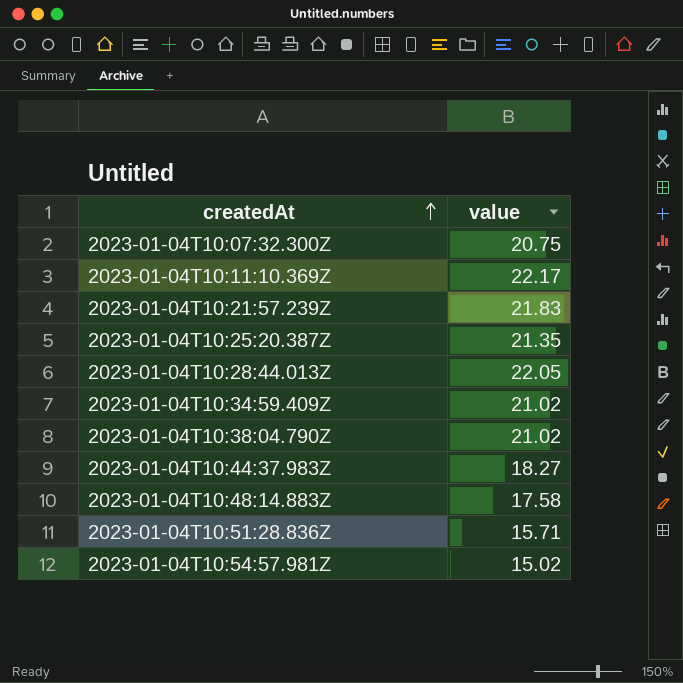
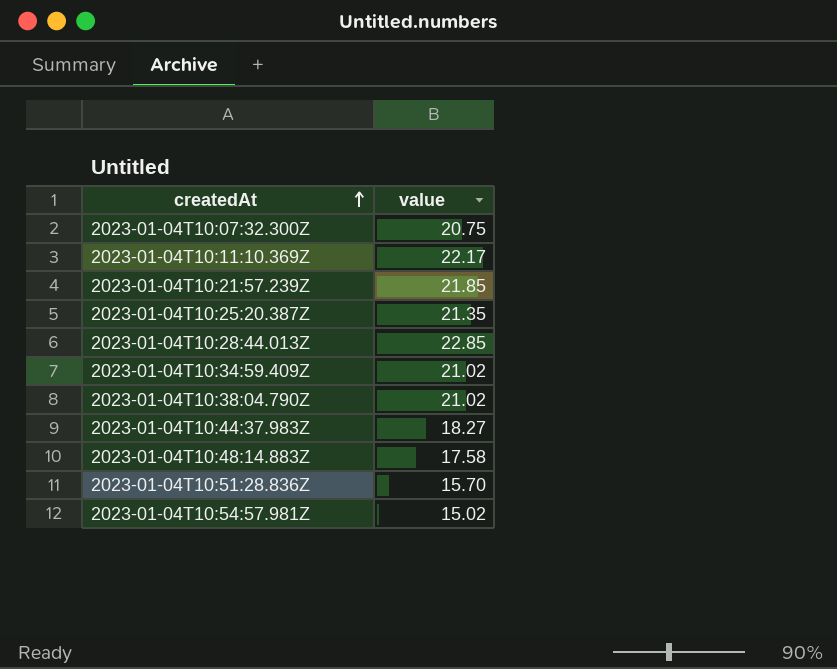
2023-01-04T10:21:57.239Z | value: 21.83 -> 21.85
2023-01-04T10:28:44.013Z | value: 22.05 -> 22.85
2023-01-04T10:51:28.836Z | value: 15.71 -> 15.70

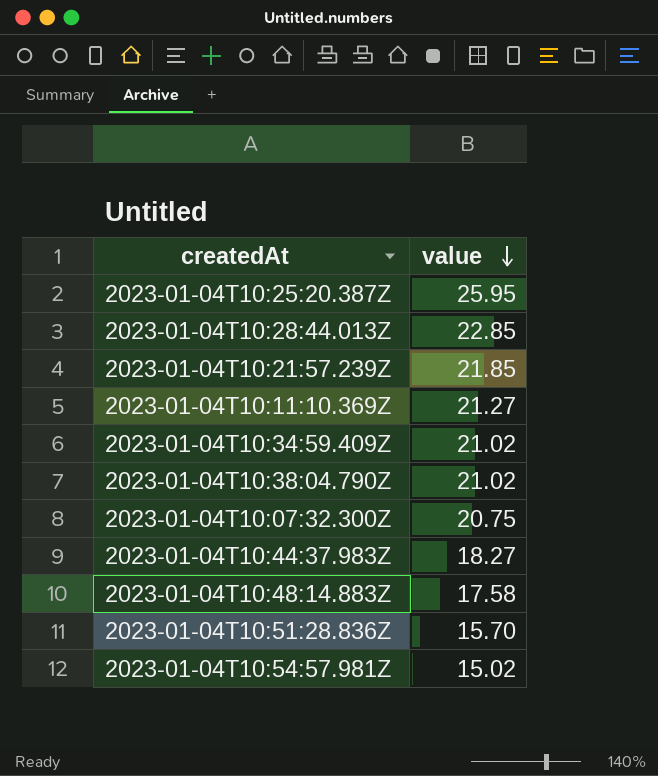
row order: createdAt ascending -> value descending
2023-01-04T10:25:20.387Z | value: 21.35 -> 25.95
2023-01-04T10:11:10.369Z | value: 22.17 -> 21.27

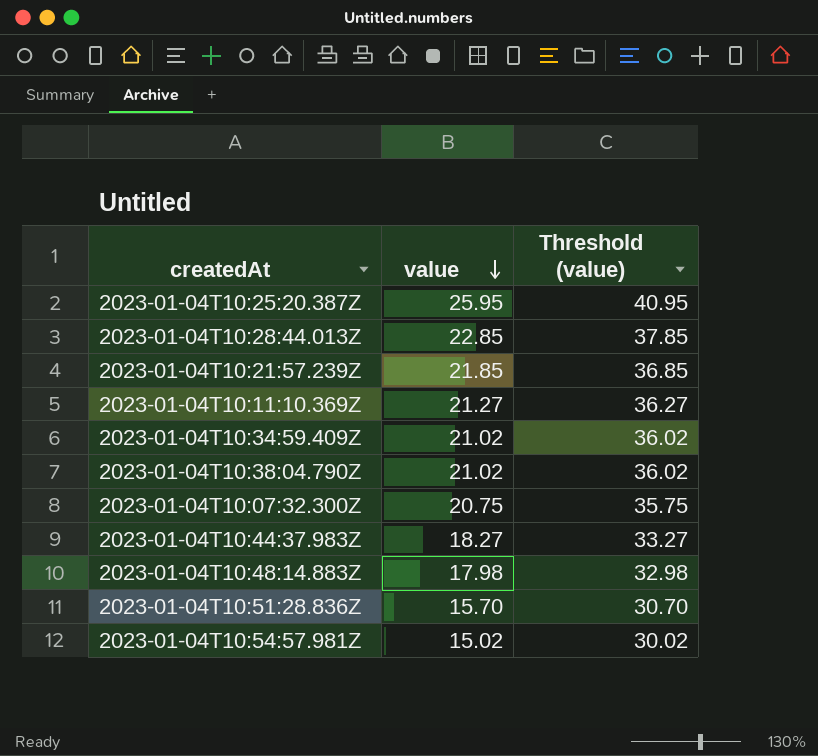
column Threshold (value) | formula: none -> [value] + 15
2023-01-04T10:48:14.883Z | value: 17.58 -> 17.98

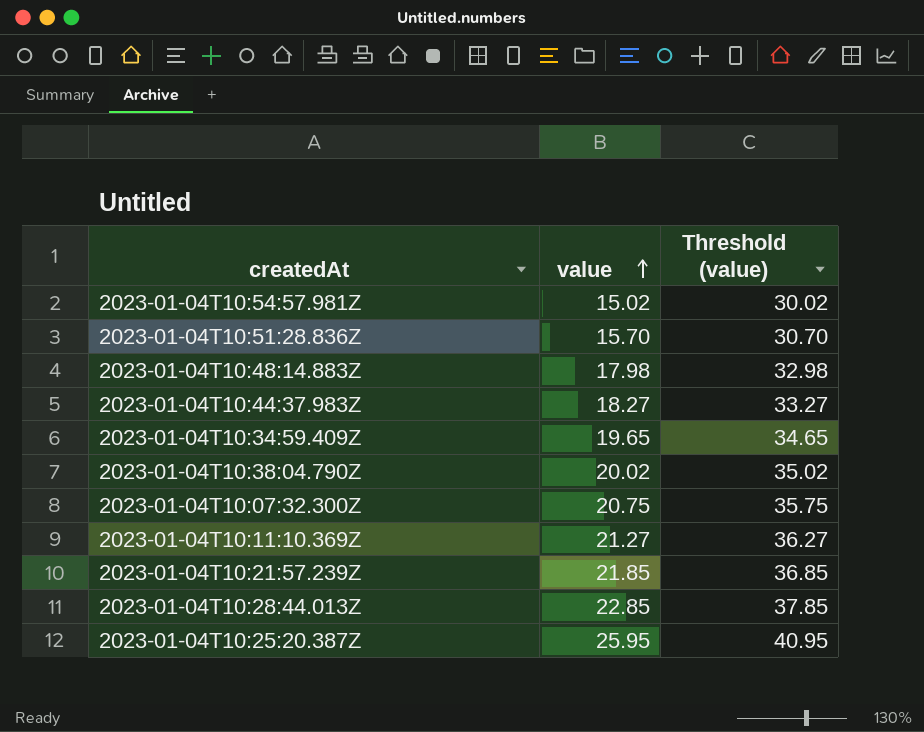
row order: value descending -> value ascending
2023-01-04T10:34:59.409Z | value: 21.02 -> 19.65
2023-01-04T10:34:59.409Z | Threshold (value): 36.02 -> 34.65
2023-01-04T10:38:04.790Z | value: 21.02 -> 20.02
2023-01-04T10:38:04.790Z | Threshold (value): 36.02 -> 35.02

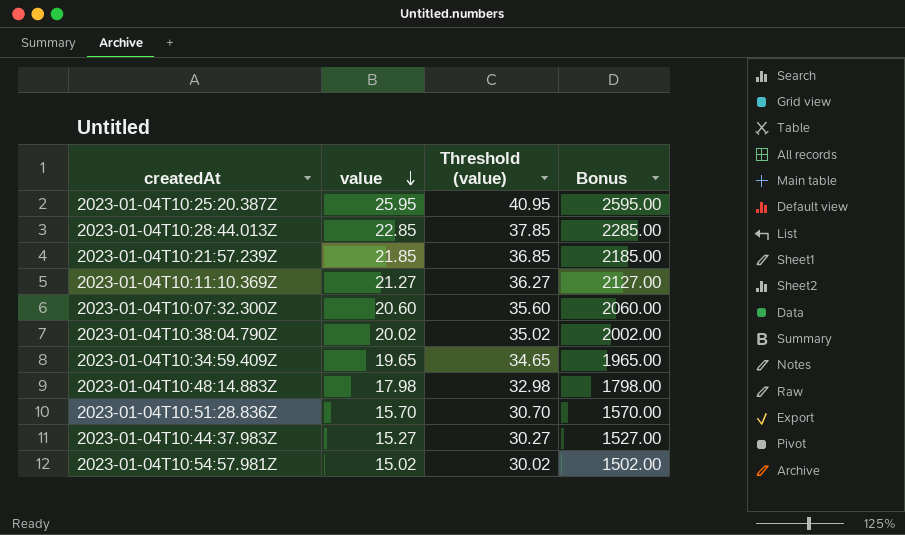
row order: value ascending -> value descending
column Bonus | formula: none -> [value] * 100
2023-01-04T10:07:32.300Z | value: 20.75 -> 20.60
2023-01-04T10:07:32.300Z | Threshold (value): 35.75 -> 35.60
2023-01-04T10:44:37.983Z | value: 18.27 -> 15.27
2023-01-04T10:44:37.983Z | Threshold (value): 33.27 -> 30.27

